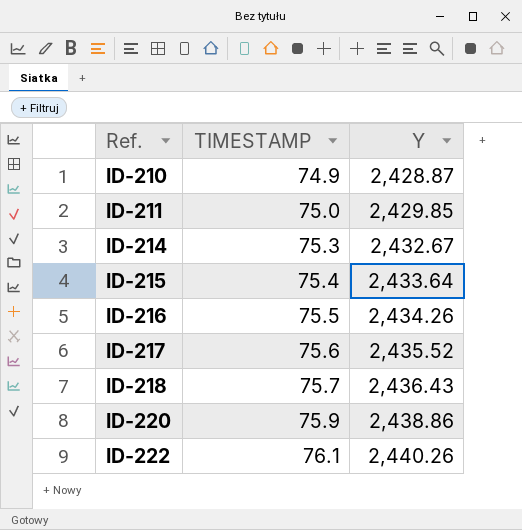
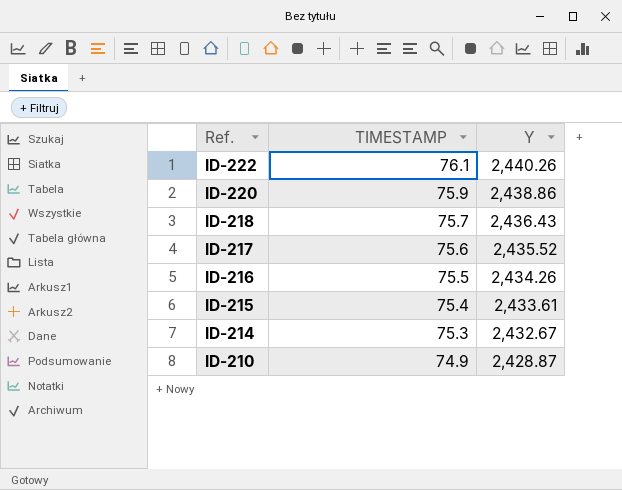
row order: Ref. ascending -> Ref. descending
row ID-211: 75.0 | 2,429.85 -> none
ID-215 | Y: 2,433.64 -> 2,433.61

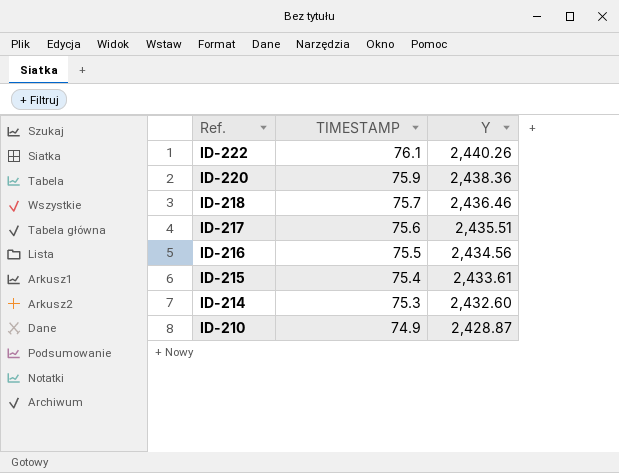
ID-220 | Y: 2,438.86 -> 2,438.36
ID-218 | Y: 2,436.43 -> 2,436.46
ID-217 | Y: 2,435.52 -> 2,435.51
ID-216 | Y: 2,434.26 -> 2,434.56
ID-214 | Y: 2,432.67 -> 2,432.60

